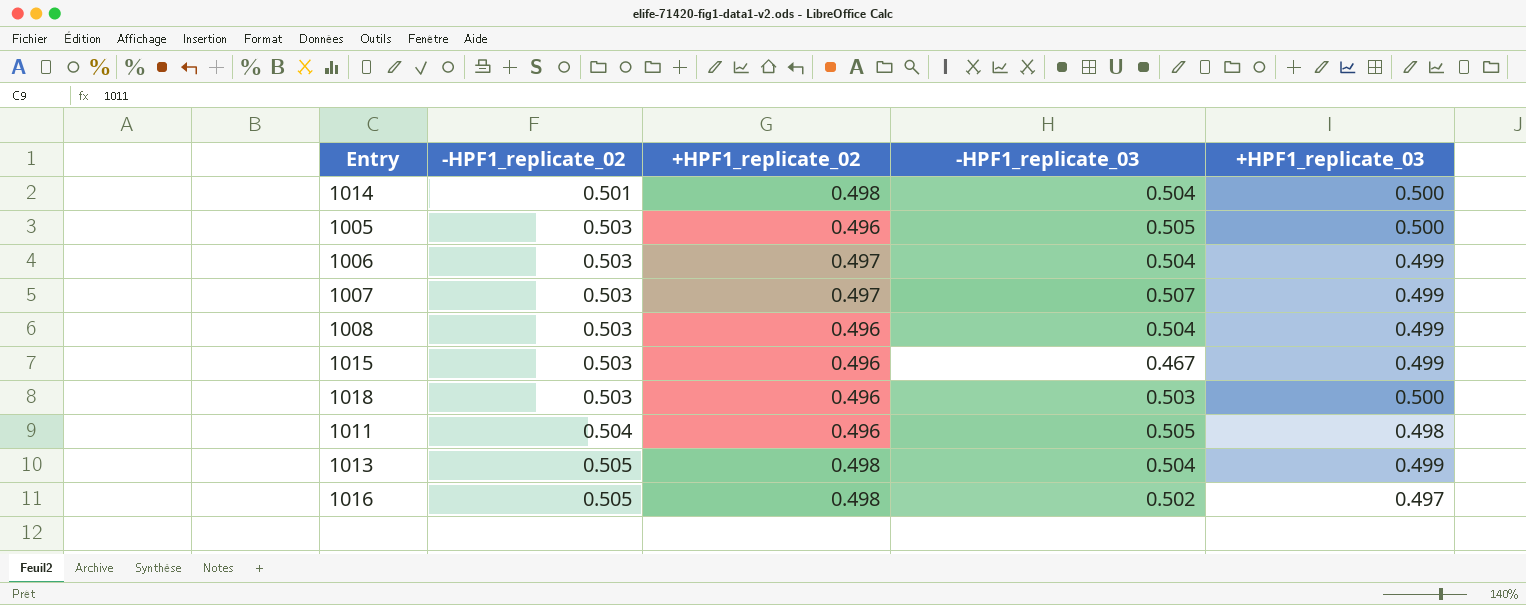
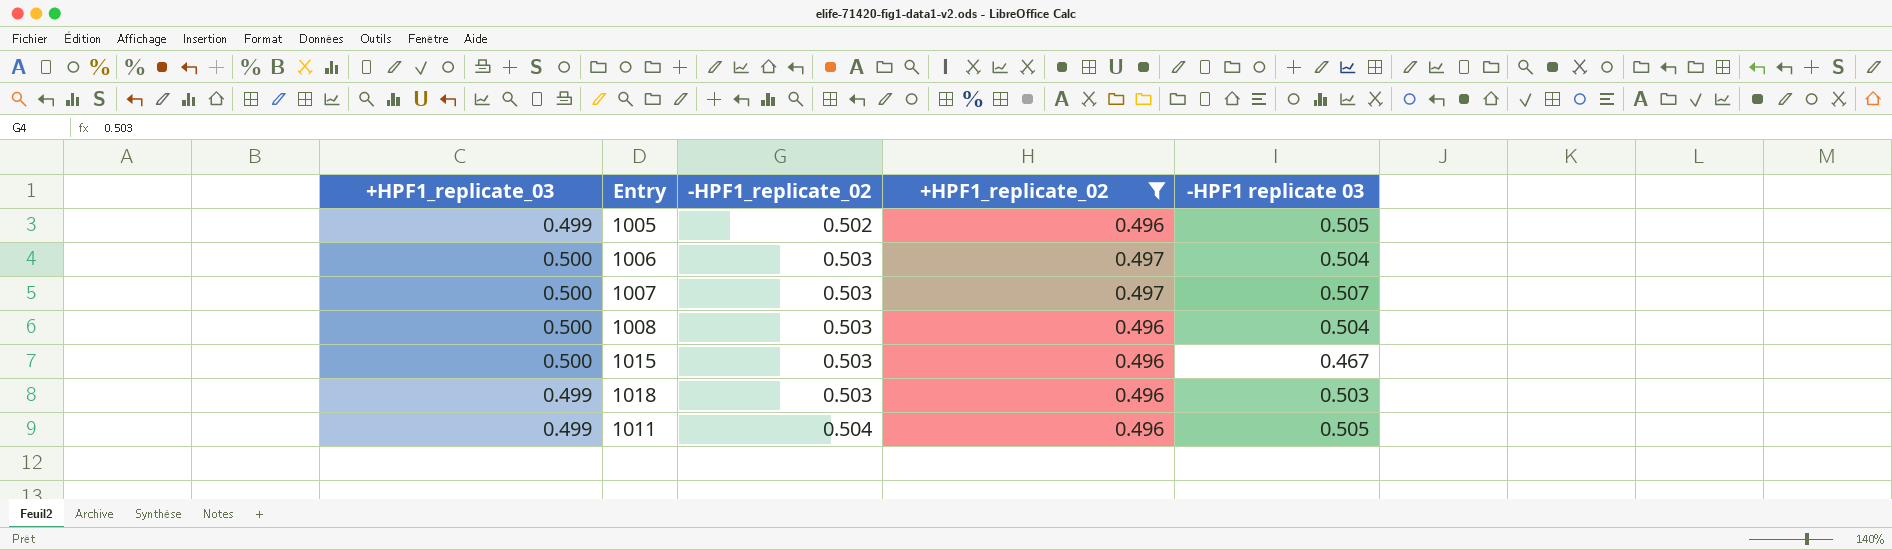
filter: none -> +HPF1_replicate_02 != 0.498
column +HPF1_replicate_03 | position: 5 -> 1
column name: -HPF1_replicate_03 -> -HPF1 replicate 03
1005 | +HPF1_replicate_03: 0.500 -> 0.499
1005 | -HPF1_replicate_02: 0.503 -> 0.502
1006 | +HPF1_replicate_03: 0.499 -> 0.500
1007 | +HPF1_replicate_03: 0.499 -> 0.500
1008 | +HPF1_replicate_03: 0.499 -> 0.500
1015 | +HPF1_replicate_03: 0.499 -> 0.500
1018 | +HPF1_replicate_03: 0.500 -> 0.499
1011 | +HPF1_replicate_03: 0.498 -> 0.499

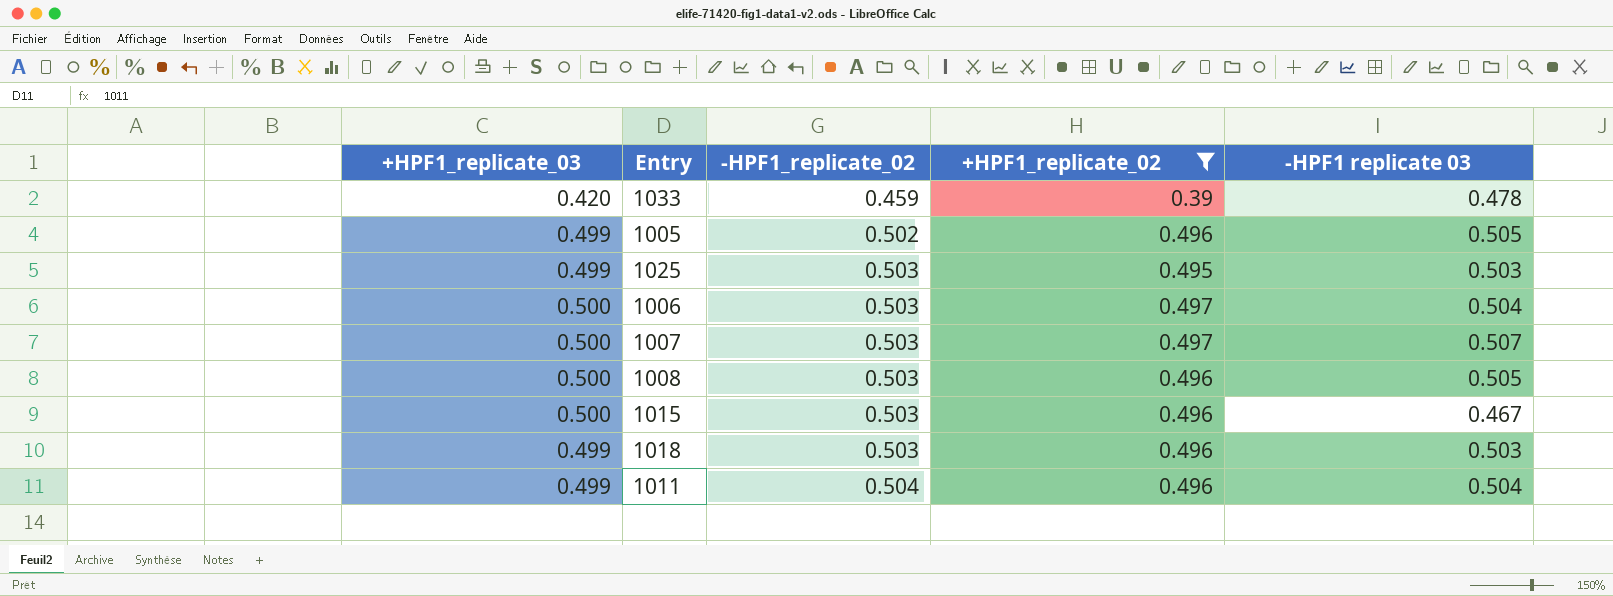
row 1033: none -> 0.420 | 0.459 | 0.39 | 0.478
row 1025: none -> 0.499 | 0.503 | 0.495 | 0.503
1008 | -HPF1 replicate 03: 0.504 -> 0.505
1011 | -HPF1 replicate 03: 0.505 -> 0.504

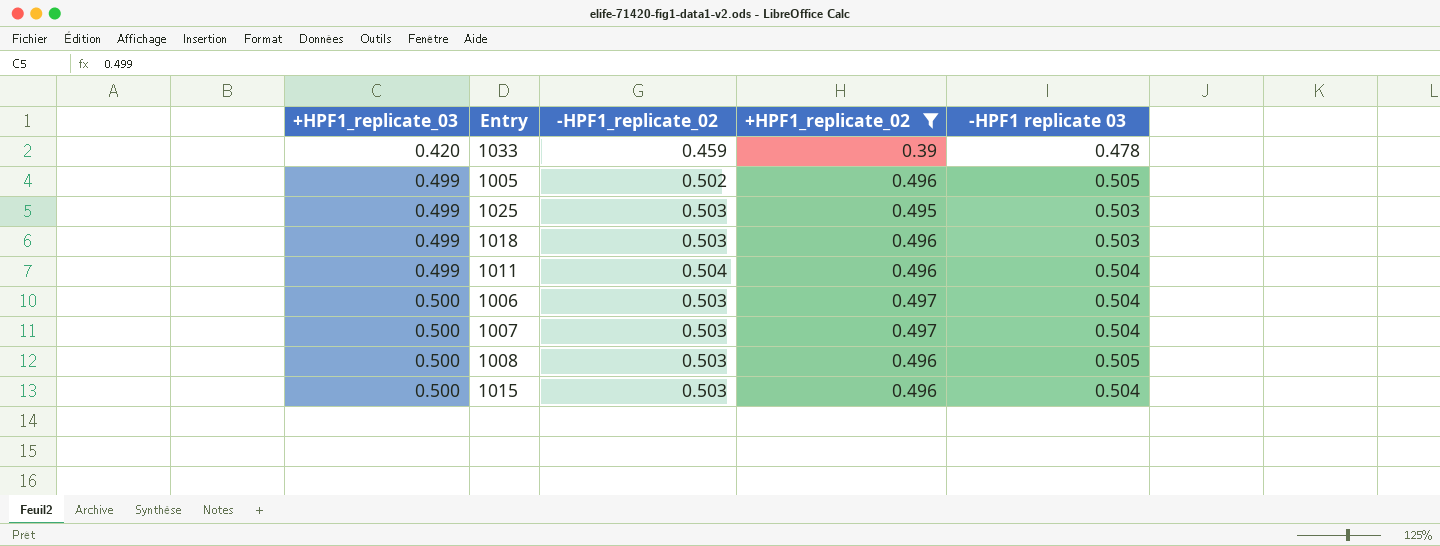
row order: -HPF1_replicate_02 ascending -> +HPF1_replicate_03 ascending
1007 | -HPF1 replicate 03: 0.507 -> 0.504
1015 | -HPF1 replicate 03: 0.467 -> 0.504

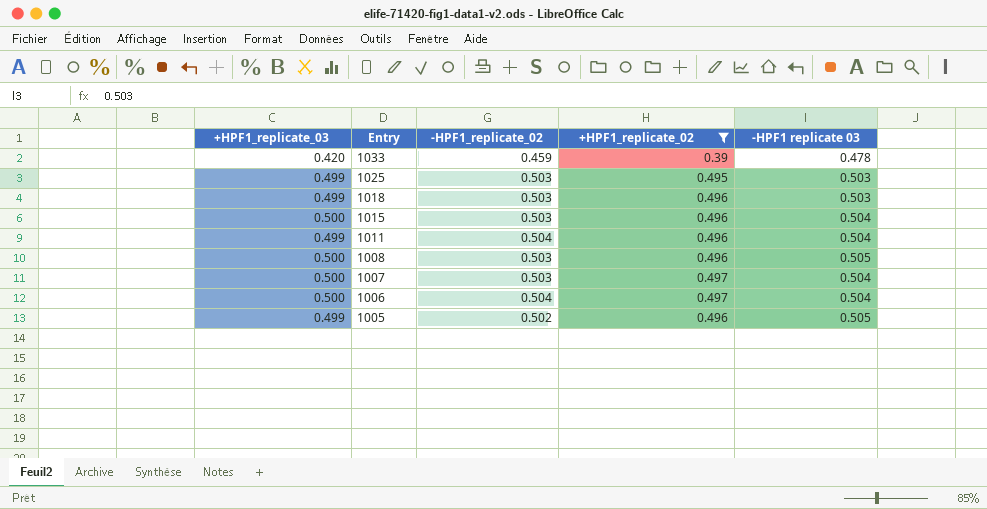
row order: +HPF1_replicate_03 ascending -> Entry descending
1006 | -HPF1_replicate_02: 0.503 -> 0.504

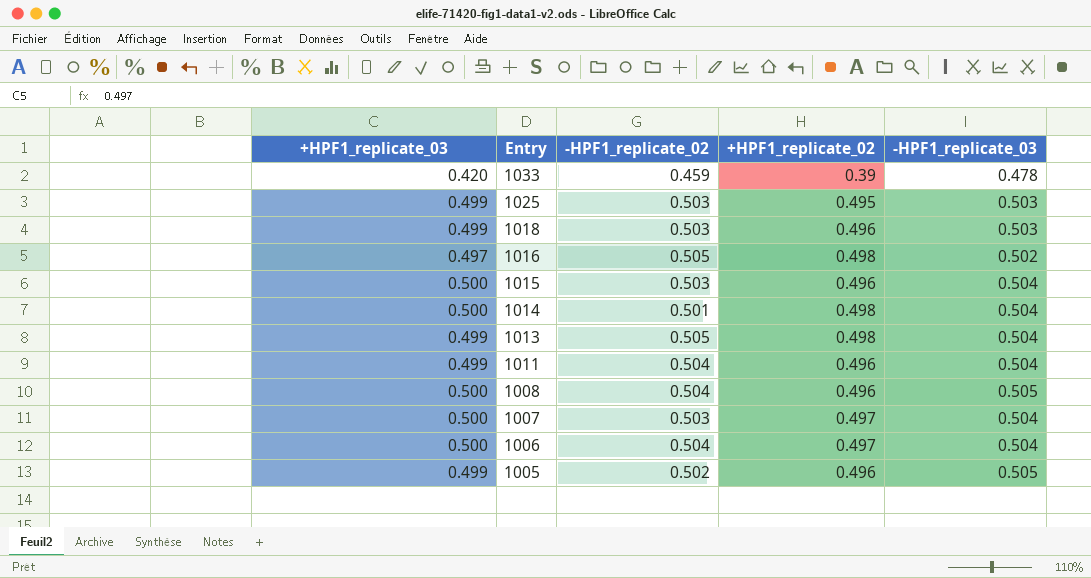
filter: +HPF1_replicate_02 != 0.498 -> none
column name: -HPF1 replicate 03 -> -HPF1_replicate_03
1008 | -HPF1_replicate_02: 0.503 -> 0.504

